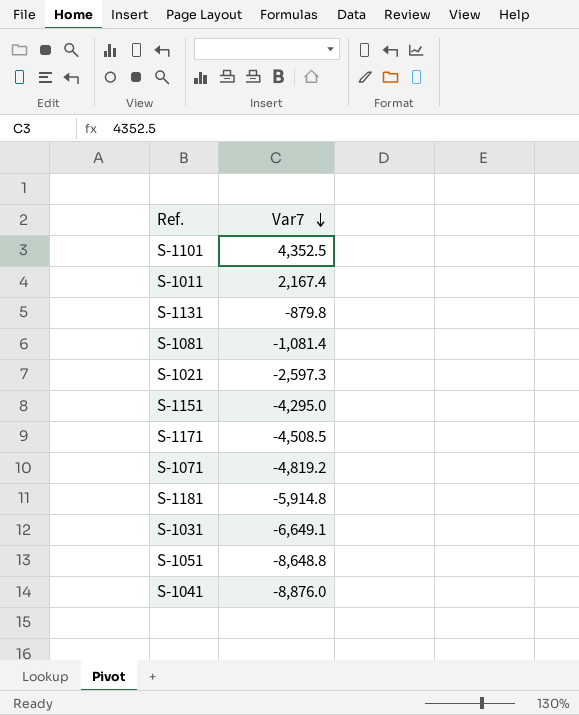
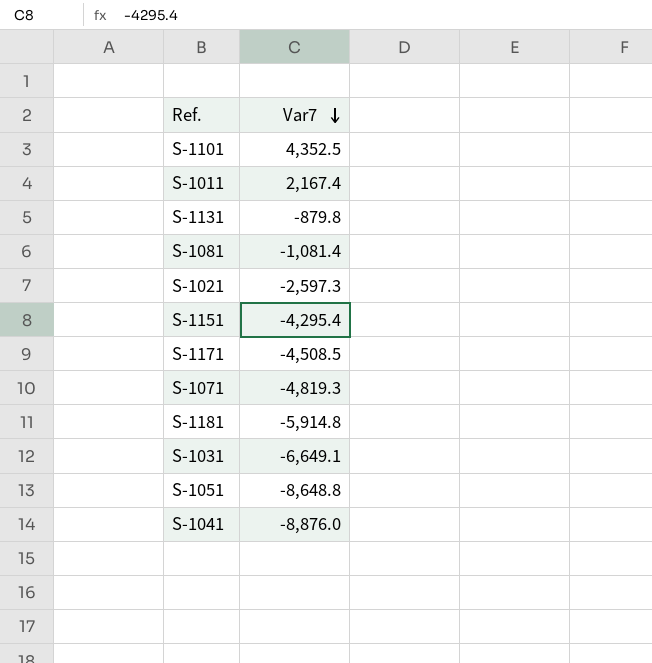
S-1151 | Var7: -4,295.0 -> -4,295.4
S-1071 | Var7: -4,819.2 -> -4,819.3

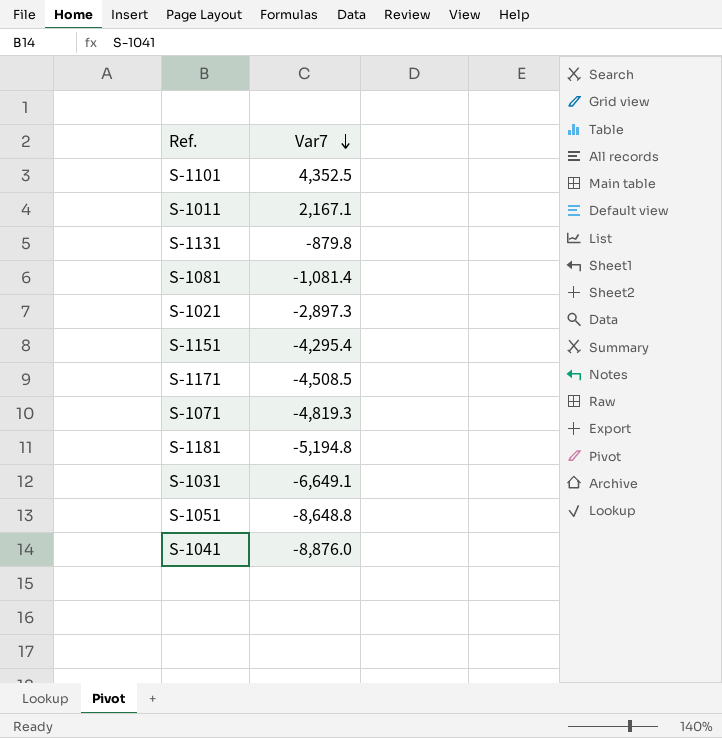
S-1011 | Var7: 2,167.4 -> 2,167.1
S-1021 | Var7: -2,597.3 -> -2,897.3
S-1181 | Var7: -5,914.8 -> -5,194.8

